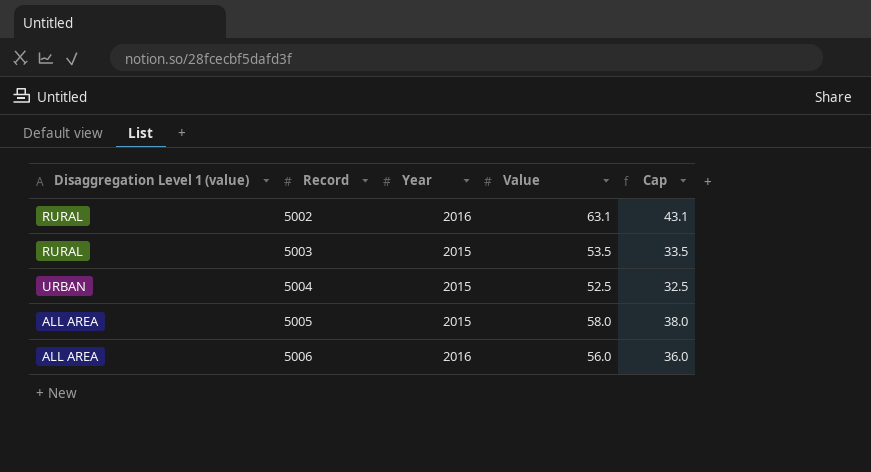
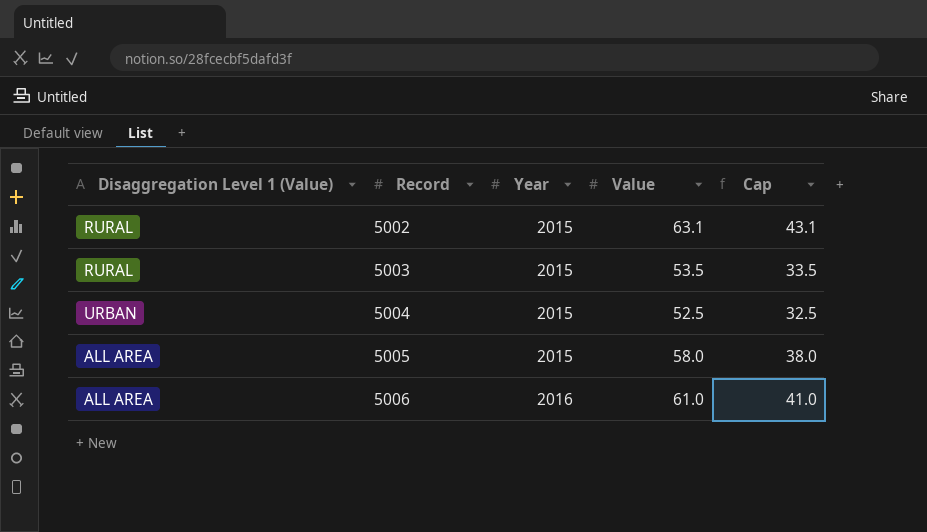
column name: Disaggregation Level 1 (value) -> Disaggregation Level 1 (Value)
5002 | Year: 2016 -> 2015
5006 | Value: 56.0 -> 61.0
5006 | Cap: 36.0 -> 41.0

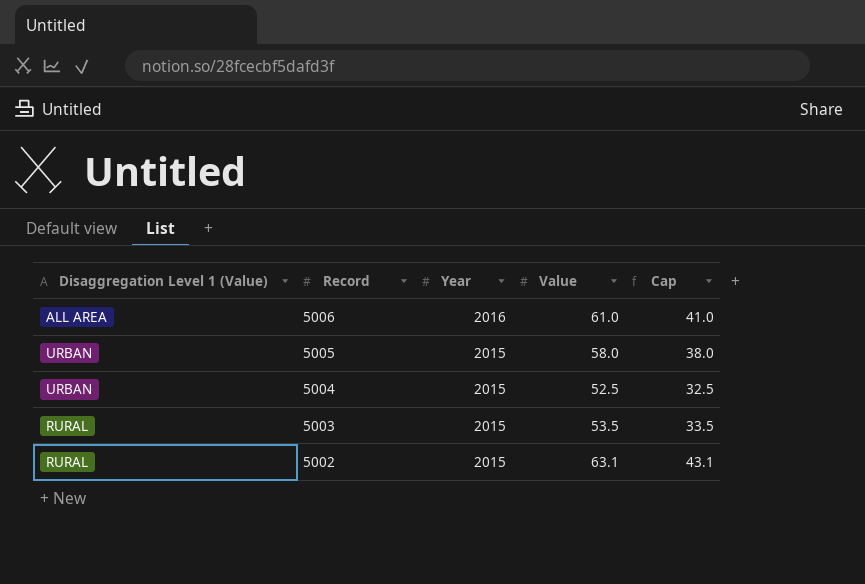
row order: Record ascending -> Record descending
5005 | Disaggregation Level 1 (Value): ALL AREA -> URBAN

